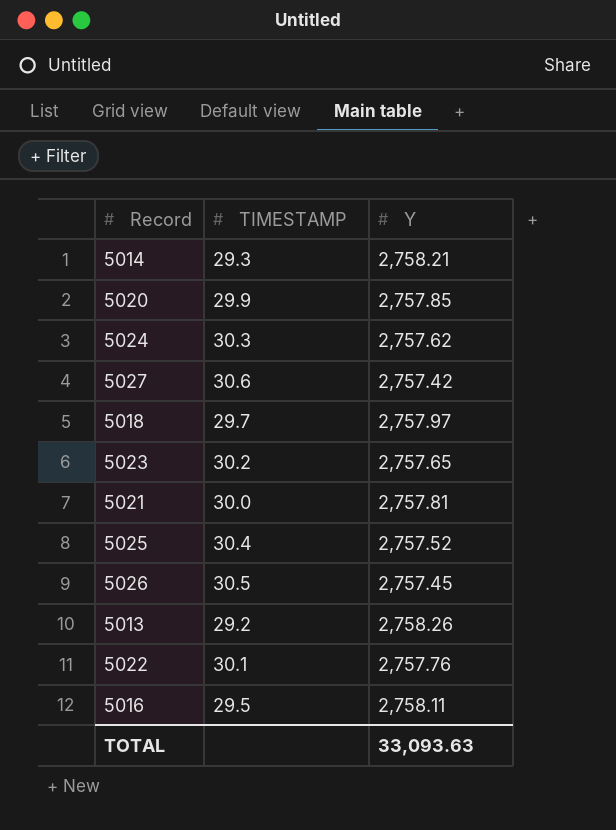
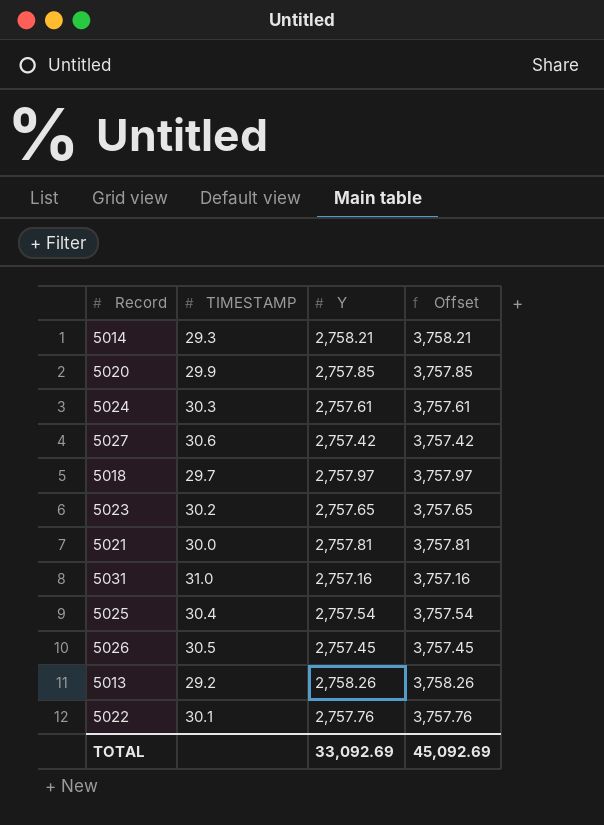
column Offset | formula: none -> [Y] + 1000
row 5016: 29.5 | 2,758.11 -> none
5024 | Y: 2,757.62 -> 2,757.61
row 5031: none -> 31.0 | 2,757.16 | 3,757.16
5025 | Y: 2,757.52 -> 2,757.54
TOTAL | Y: 33,093.63 -> 33,092.69

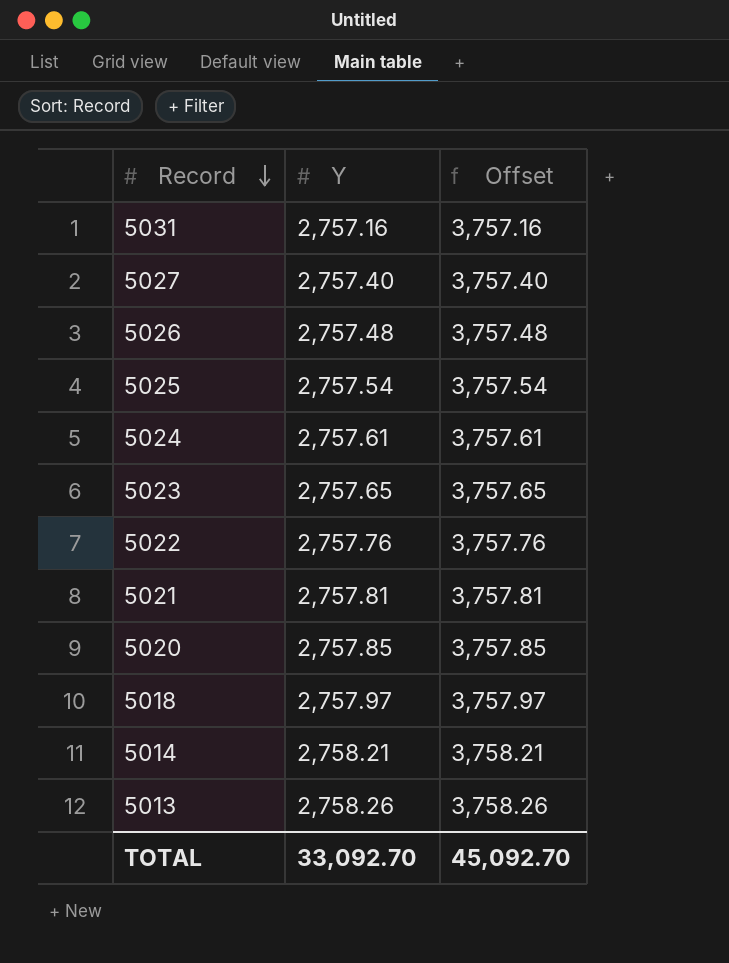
row order: none -> Record descending
column TIMESTAMP | position: 2 -> none
5027 | Y: 2,757.42 -> 2,757.40
5027 | Offset: 3,757.42 -> 3,757.40
5026 | Y: 2,757.45 -> 2,757.48
5026 | Offset: 3,757.45 -> 3,757.48
TOTAL | Y: 33,092.69 -> 33,092.70
TOTAL | Offset: 45,092.69 -> 45,092.70

